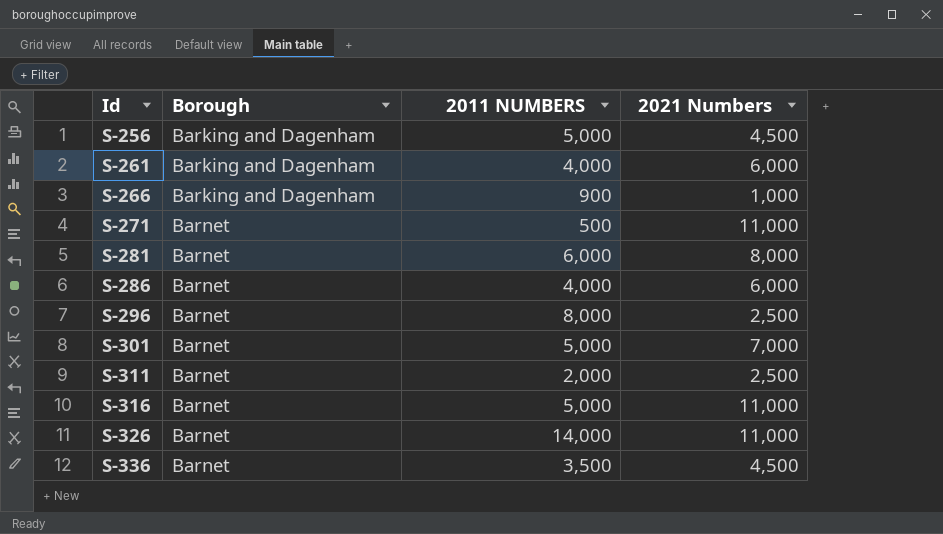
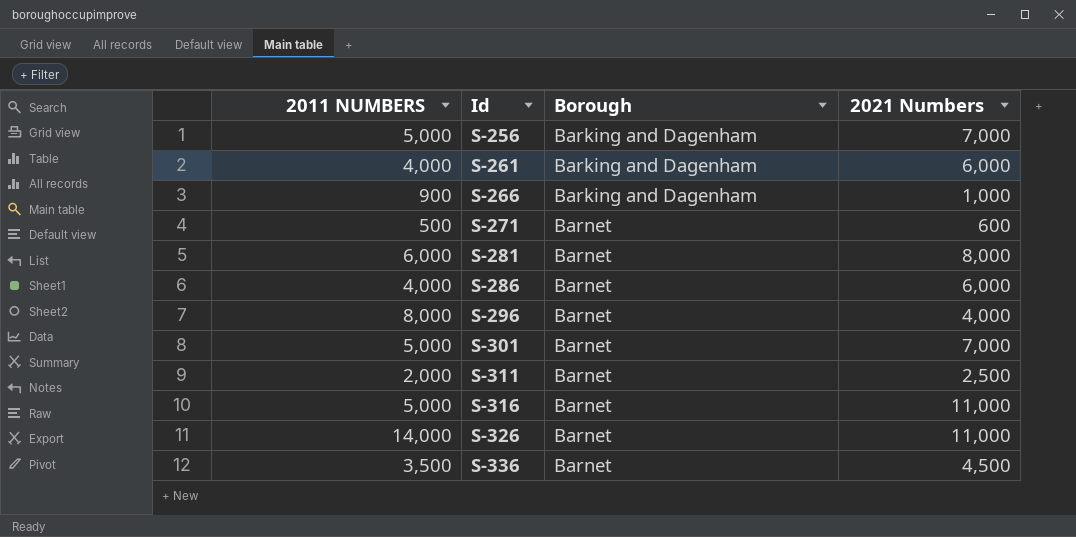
column 2011 NUMBERS | position: 3 -> 1
S-256 | 2021 Numbers: 4,500 -> 7,000
S-271 | 2021 Numbers: 11,000 -> 600
S-296 | 2021 Numbers: 2,500 -> 4,000

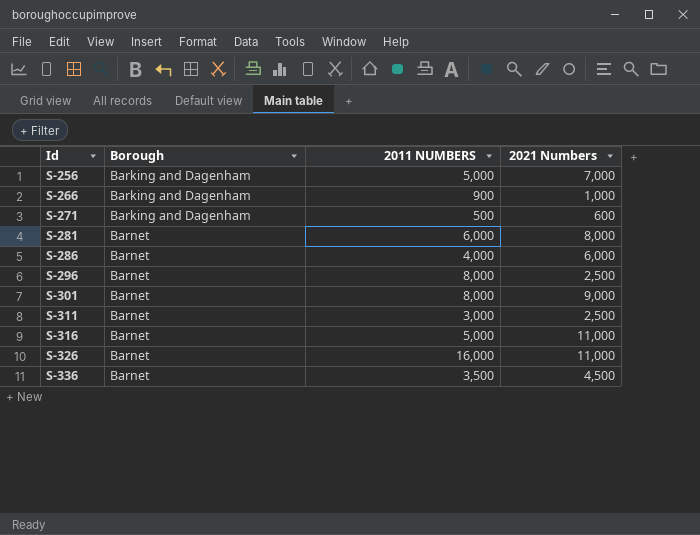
column 2011 NUMBERS | position: 1 -> 3
row S-261: 4,000 | Barking and Dagenham | 6,000 -> none
S-271 | Borough: Barnet -> Barking and Dagenham
S-296 | 2021 Numbers: 4,000 -> 2,500
S-301 | 2011 NUMBERS: 5,000 -> 8,000
S-301 | 2021 Numbers: 7,000 -> 9,000
S-311 | 2011 NUMBERS: 2,000 -> 3,000
S-326 | 2011 NUMBERS: 14,000 -> 16,000

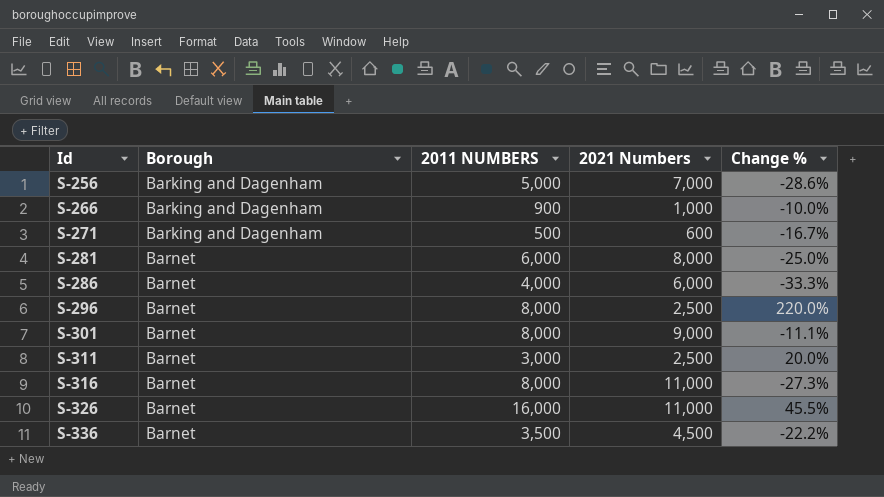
column Change % | formula: none -> ([2011 NUMBERS] - [2021 Numbers]) / [2021 Numbers]
S-316 | 2011 NUMBERS: 5,000 -> 8,000

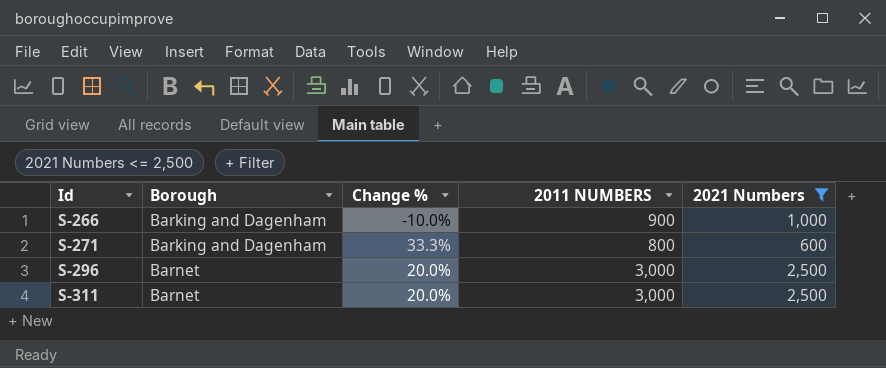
filter: none -> 2021 Numbers <= 2,500
column Change % | position: 5 -> 3
S-271 | Change %: -16.7% -> 33.3%
S-271 | 2011 NUMBERS: 500 -> 800
S-296 | Change %: 220.0% -> 20.0%
S-296 | 2011 NUMBERS: 8,000 -> 3,000

